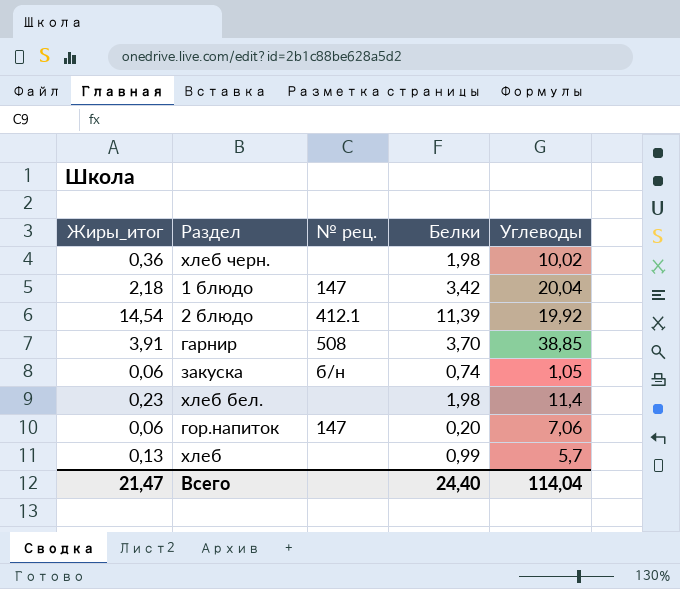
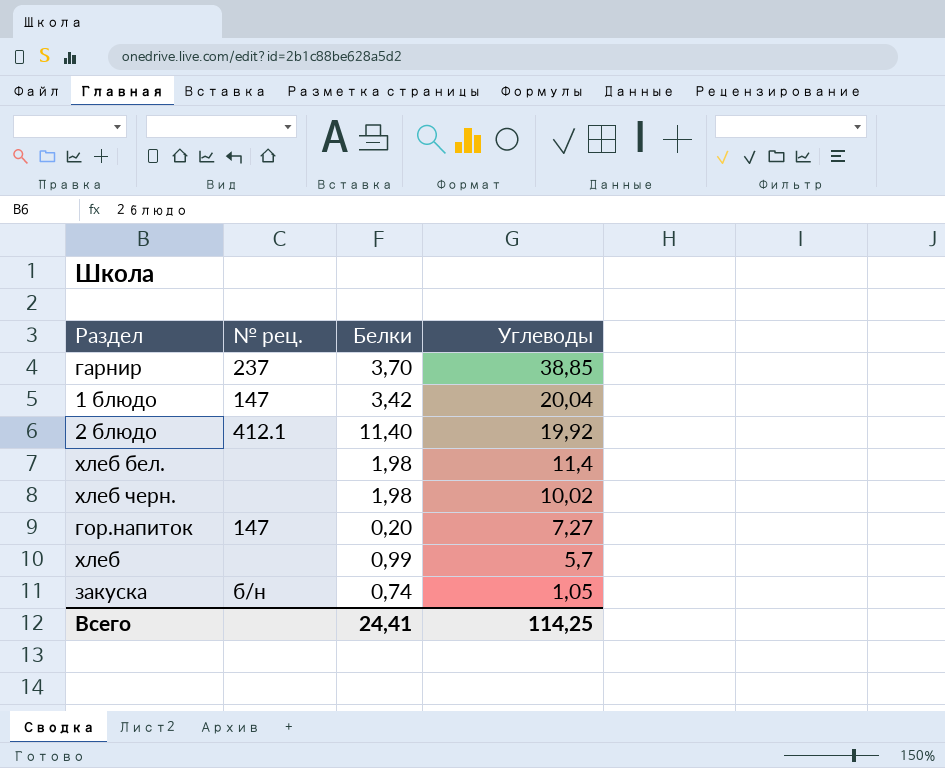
row order: none -> Углеводы descending
column Жиры_итог | position: 1 -> none
гарнир | № рец.: 508 -> 237
2 блюдо | Белки: 11,39 -> 11,40
гор.напиток | Углеводы: 7,06 -> 7,27
Всего | Белки: 24,40 -> 24,41
Всего | Углеводы: 114,04 -> 114,25

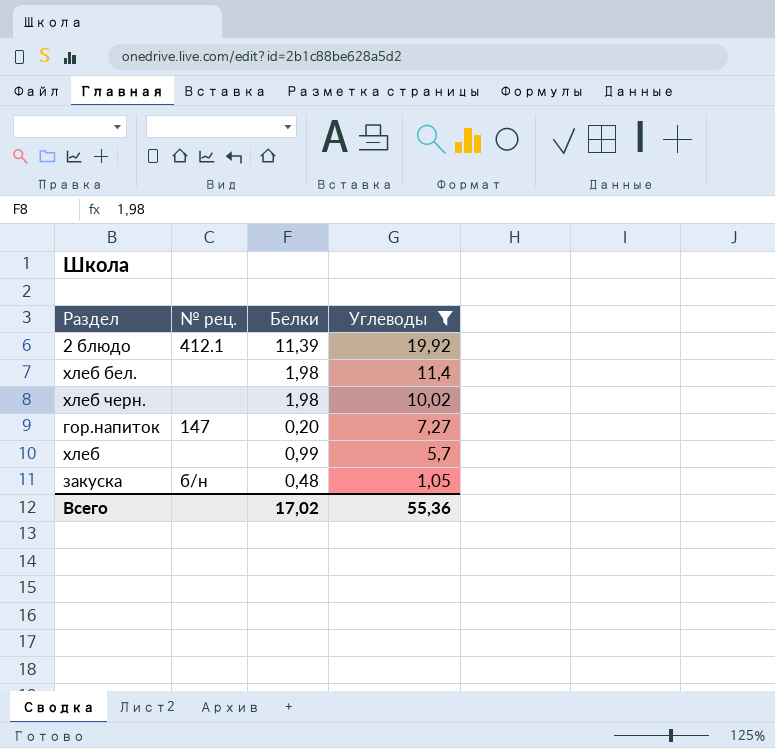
filter: none -> Углеводы <= 19,92
2 блюдо | Белки: 11,40 -> 11,39
закуска | Белки: 0,74 -> 0,48
Всего | Белки: 24,41 -> 17,02
Всего | Углеводы: 114,25 -> 55,36

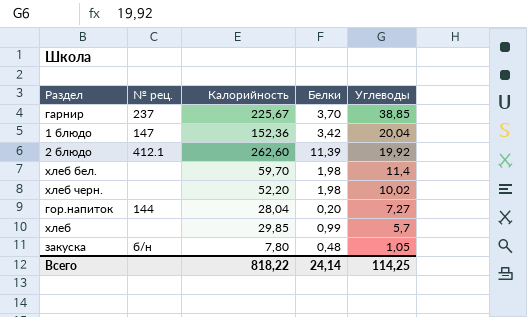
filter: Углеводы <= 19,92 -> none
column Калорийность | position: none -> 3
гор.напиток | № рец.: 147 -> 144
Всего | Белки: 17,02 -> 24,14
Всего | Углеводы: 55,36 -> 114,25

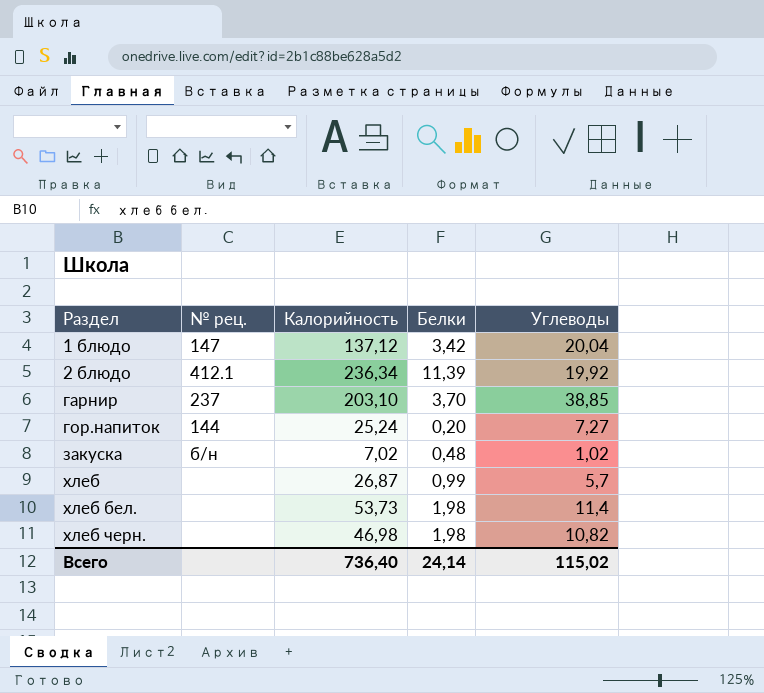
row order: Углеводы descending -> Раздел ascending
1 блюдо | Калорийность: 152,36 -> 137,12
2 блюдо | Калорийность: 262,60 -> 236,34
гарнир | Калорийность: 225,67 -> 203,10
гор.напиток | Калорийность: 28,04 -> 25,24
закуска | Калорийность: 7,80 -> 7,02
закуска | Углеводы: 1,05 -> 1,02
хлеб | Калорийность: 29,85 -> 26,87
хлеб бел. | Калорийность: 59,70 -> 53,73
хлеб черн. | Калорийность: 52,20 -> 46,98
хлеб черн. | Углеводы: 10,02 -> 10,82
Всего | Калорийность: 818,22 -> 736,40
Всего | Углеводы: 114,25 -> 115,02

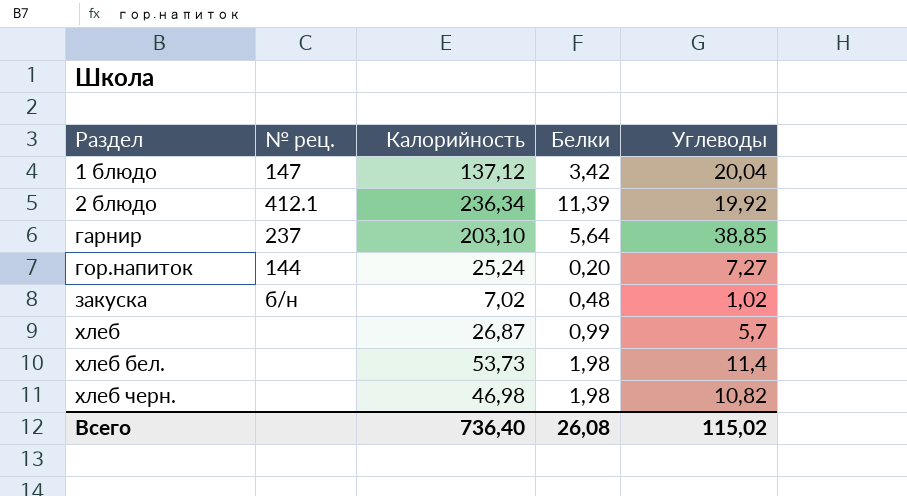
гарнир | Белки: 3,70 -> 5,64
Всего | Белки: 24,14 -> 26,08

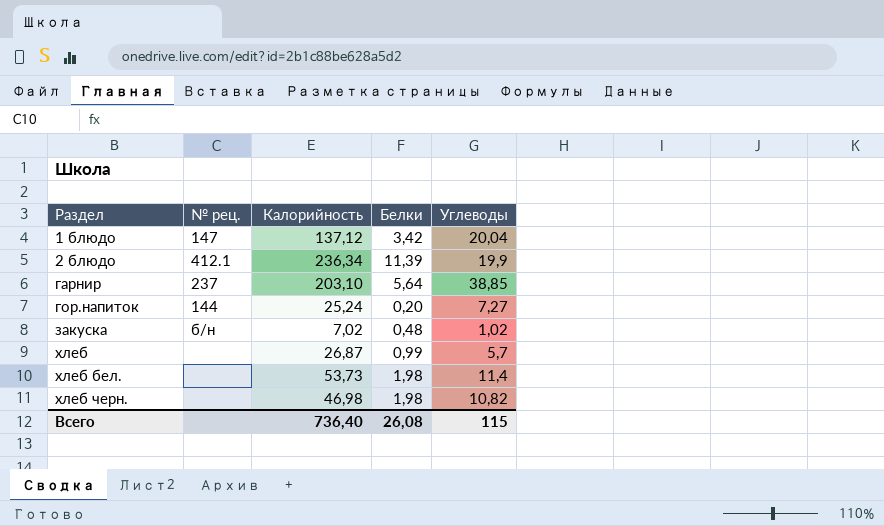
2 блюдо | Углеводы: 19,92 -> 19,9
Всего | Углеводы: 115,02 -> 115

